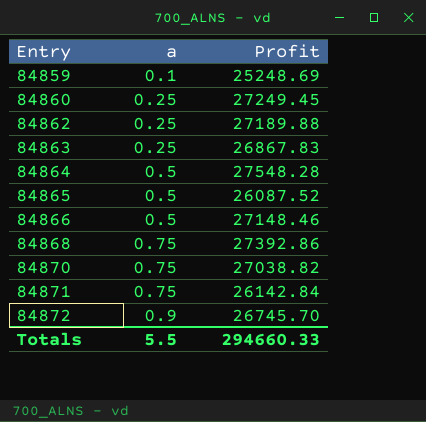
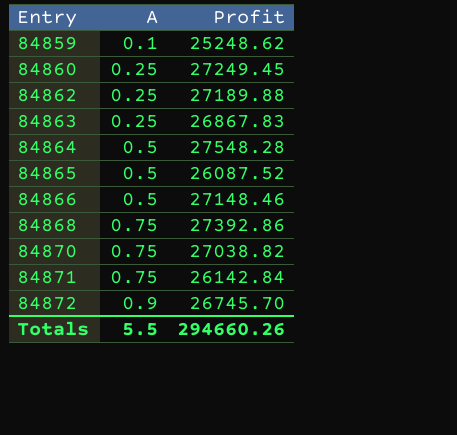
column name: a -> A
84859 | Profit: 25248.69 -> 25248.62
Totals | Profit: 294660.33 -> 294660.26

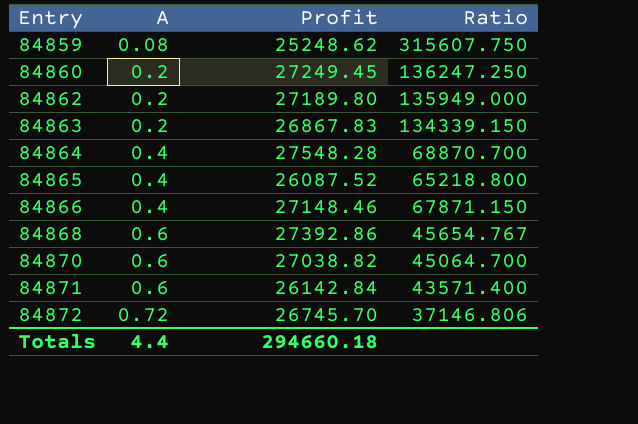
column Ratio | formula: none -> [Profit] / [A]
84859 | A: 0.1 -> 0.08
84860 | A: 0.25 -> 0.2
84862 | A: 0.25 -> 0.2
84862 | Profit: 27189.88 -> 27189.80
84863 | A: 0.25 -> 0.2
84864 | A: 0.5 -> 0.4
84865 | A: 0.5 -> 0.4
84866 | A: 0.5 -> 0.4
84868 | A: 0.75 -> 0.6
84870 | A: 0.75 -> 0.6
84871 | A: 0.75 -> 0.6
84872 | A: 0.9 -> 0.72
Totals | A: 5.5 -> 4.4
Totals | Profit: 294660.26 -> 294660.18

